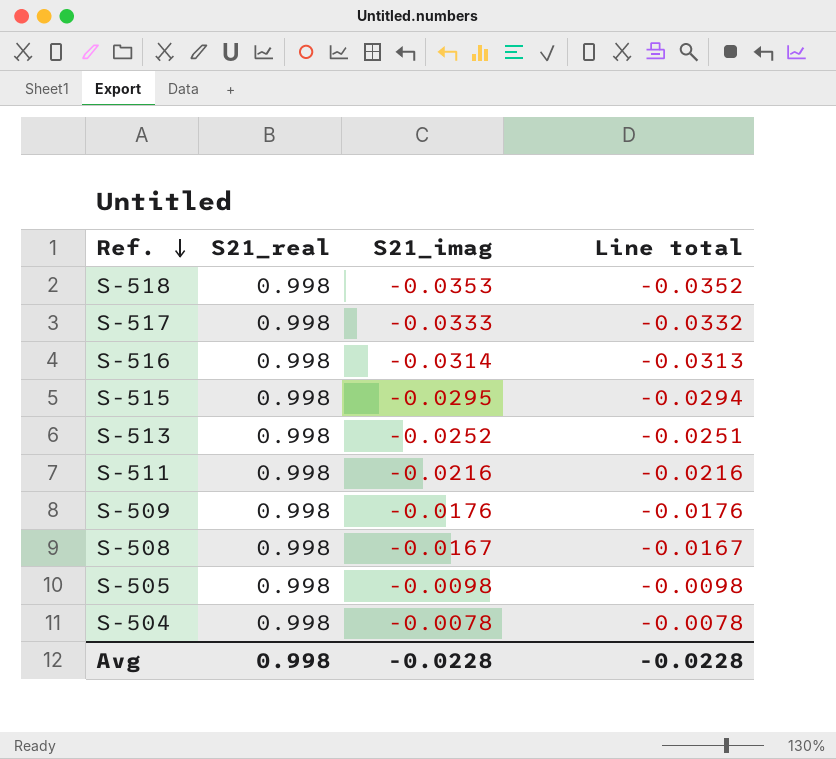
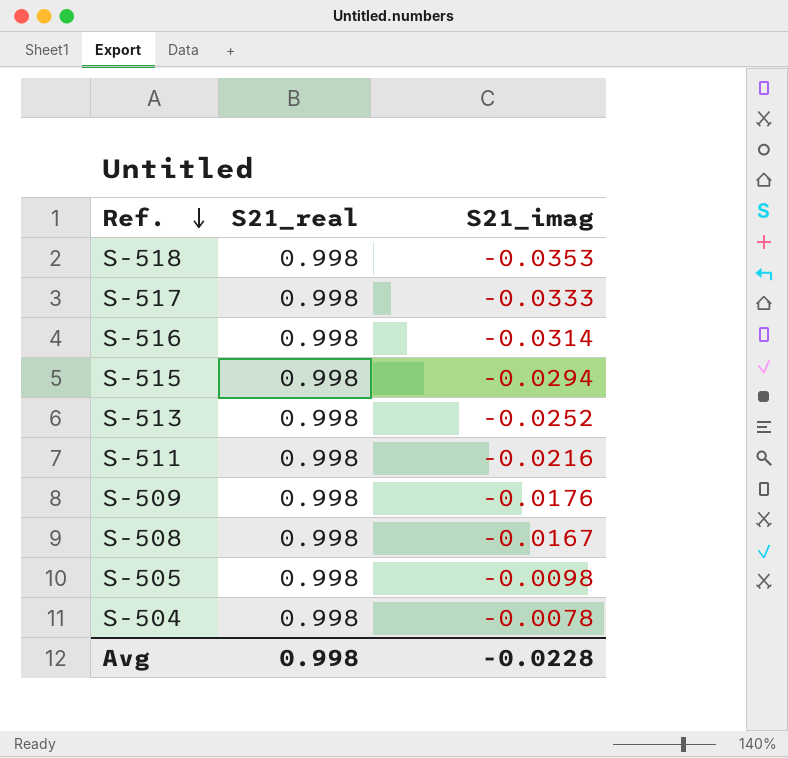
column Line total | formula: [S21_real] * [S21_imag] -> none
S-515 | S21_imag: -0.0295 -> -0.0294

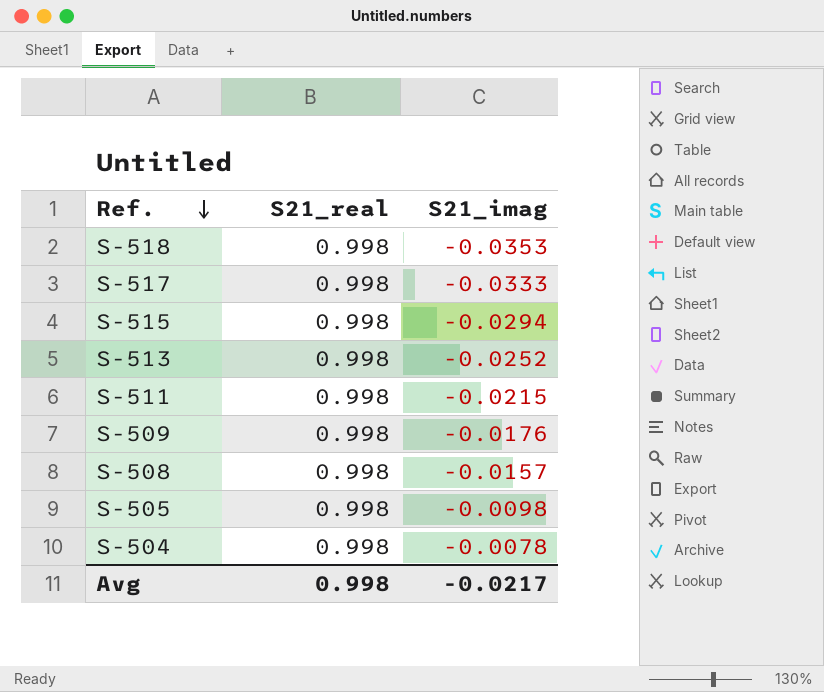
row S-516: 0.998 | -0.0314 -> none
S-511 | S21_imag: -0.0216 -> -0.0215
S-508 | S21_imag: -0.0167 -> -0.0157
Avg | S21_imag: -0.0228 -> -0.0217

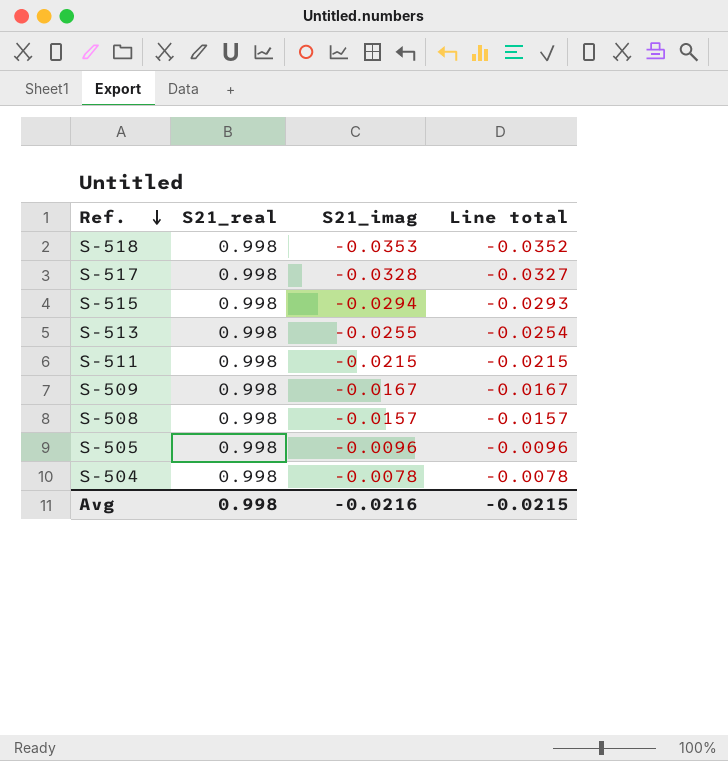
column Line total | formula: none -> [S21_real] * [S21_imag]
S-517 | S21_imag: -0.0333 -> -0.0328
S-513 | S21_imag: -0.0252 -> -0.0255
S-509 | S21_imag: -0.0176 -> -0.0167
S-505 | S21_imag: -0.0098 -> -0.0096
Avg | S21_imag: -0.0217 -> -0.0216

